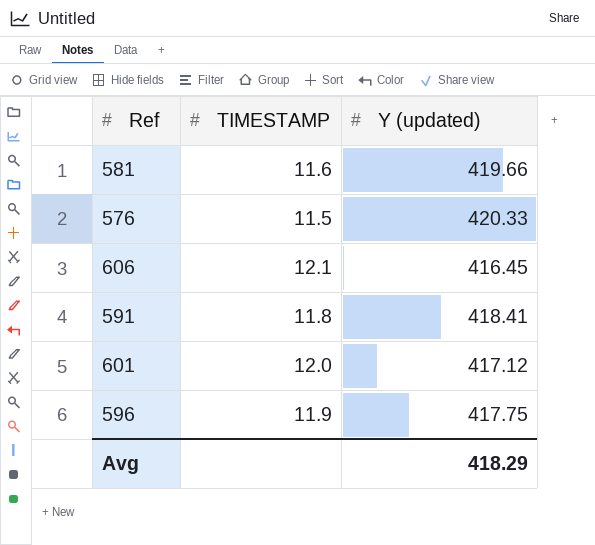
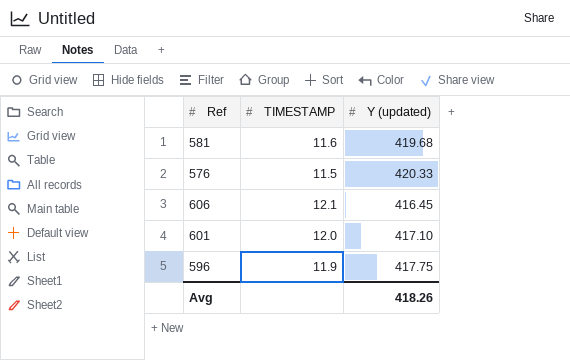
row 591: 11.8 | 418.41 -> none
581 | Y (updated): 419.66 -> 419.68
601 | Y (updated): 417.12 -> 417.10
Avg | Y (updated): 418.29 -> 418.26

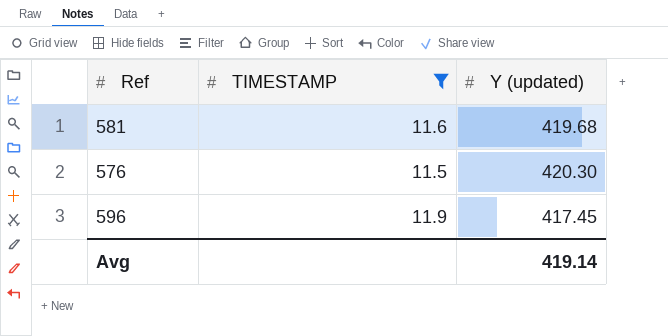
filter: none -> TIMESTAMP <= 11.9
576 | Y (updated): 420.33 -> 420.30
596 | Y (updated): 417.75 -> 417.45
Avg | Y (updated): 418.26 -> 419.14

